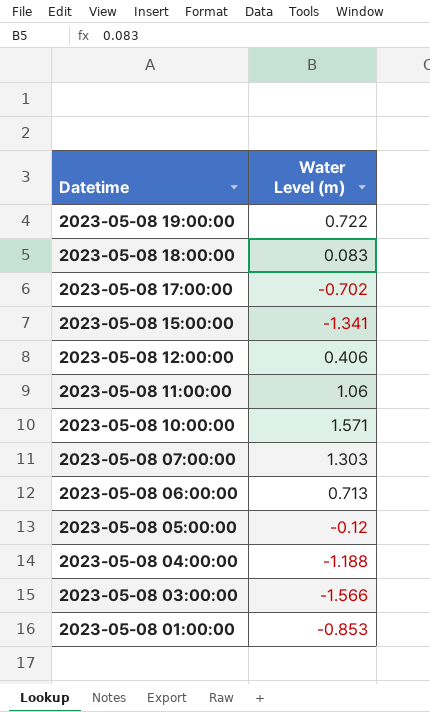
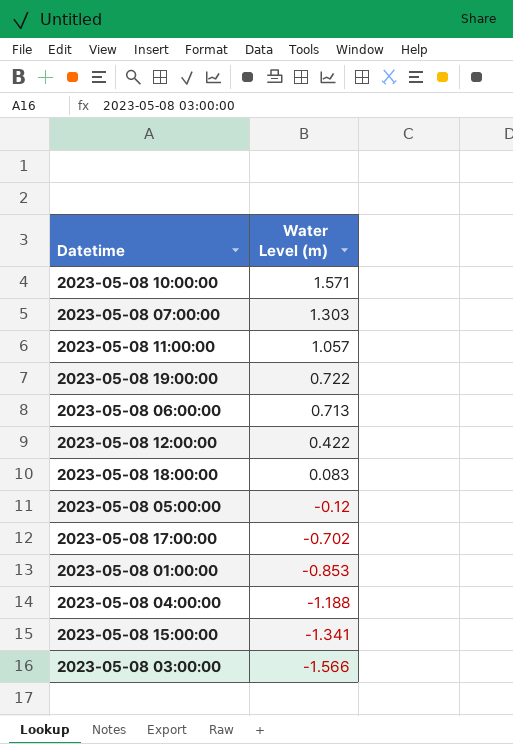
row order: Datetime descending -> Water Level (m) descending
2023-05-08 11:00:00 | Water Level (m): 1.06 -> 1.057
2023-05-08 12:00:00 | Water Level (m): 0.406 -> 0.422

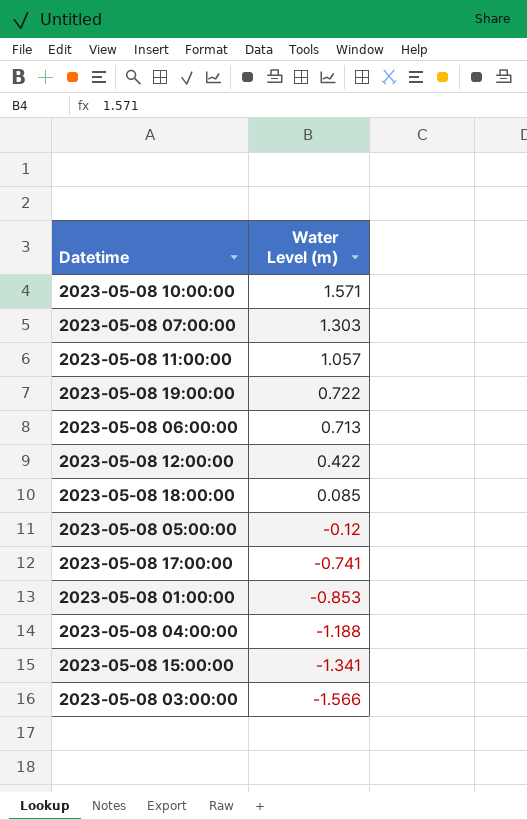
2023-05-08 18:00:00 | Water Level (m): 0.083 -> 0.085
2023-05-08 17:00:00 | Water Level (m): -0.702 -> -0.741

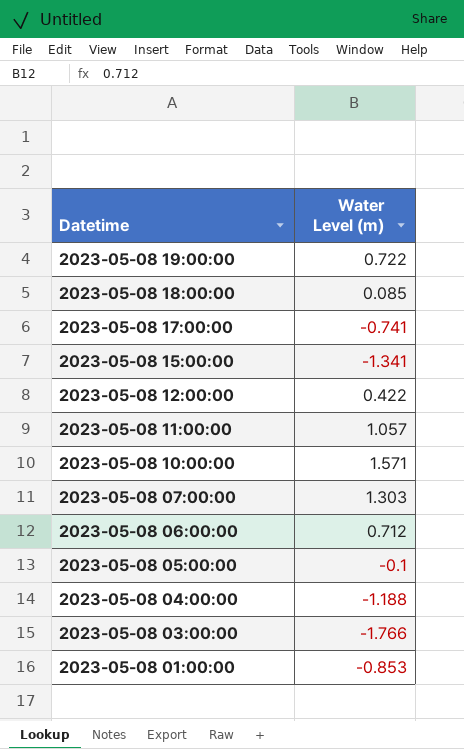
row order: Water Level (m) descending -> Datetime descending
2023-05-08 06:00:00 | Water Level (m): 0.713 -> 0.712
2023-05-08 05:00:00 | Water Level (m): -0.12 -> -0.1
2023-05-08 03:00:00 | Water Level (m): -1.566 -> -1.766

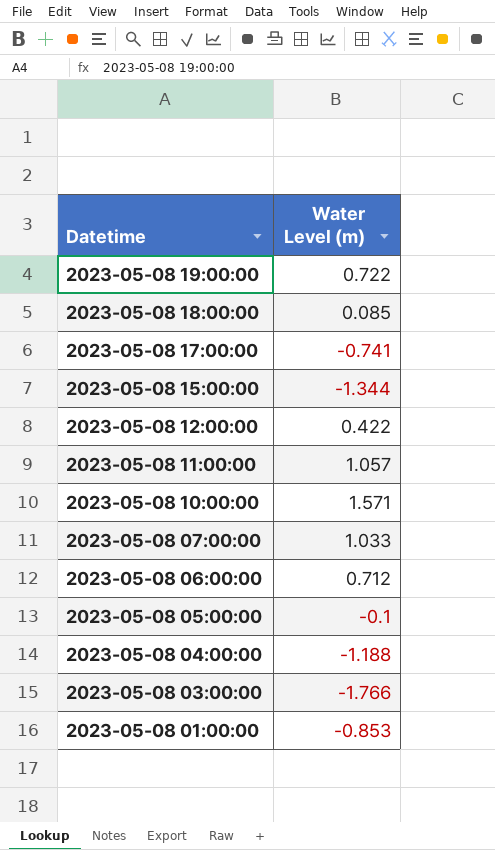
2023-05-08 15:00:00 | Water Level (m): -1.341 -> -1.344
2023-05-08 07:00:00 | Water Level (m): 1.303 -> 1.033

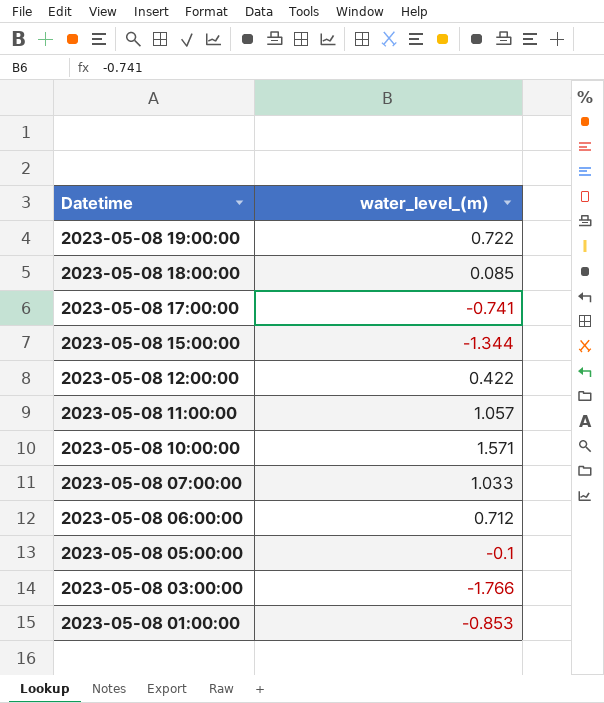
column name: Water Level (m) -> water_level_(m)
row 2023-05-08 04:00:00: -1.188 -> none

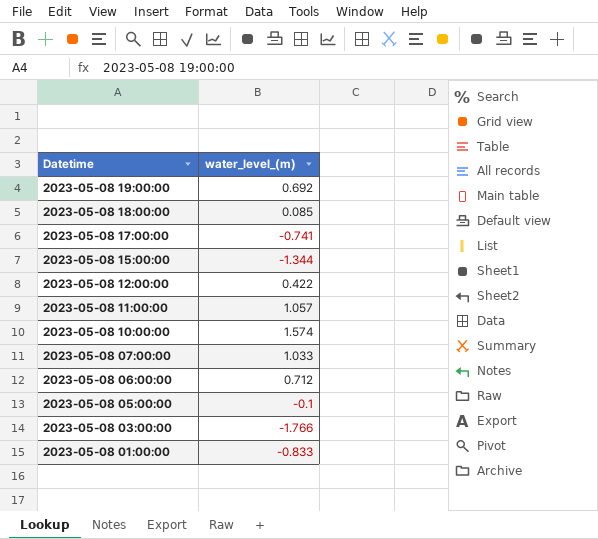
2023-05-08 19:00:00 | water_level_(m): 0.722 -> 0.692
2023-05-08 10:00:00 | water_level_(m): 1.571 -> 1.574
2023-05-08 01:00:00 | water_level_(m): -0.853 -> -0.833

